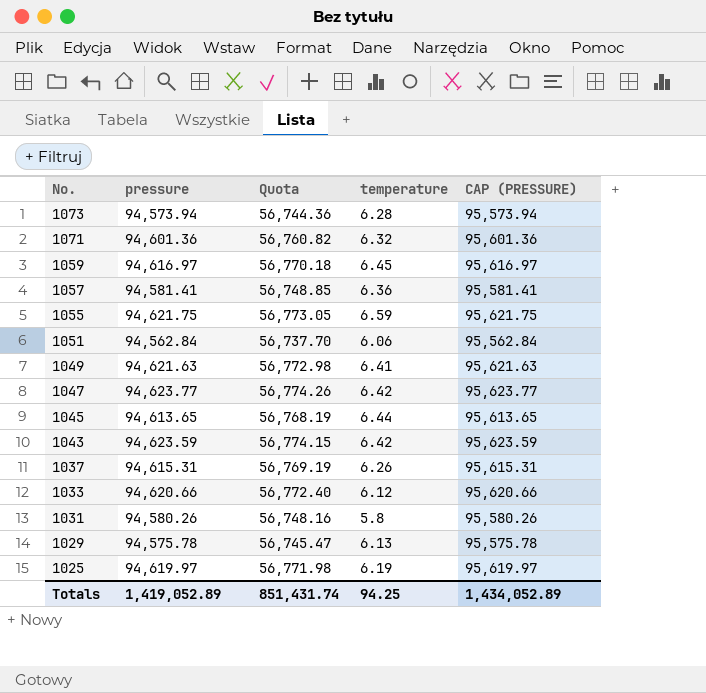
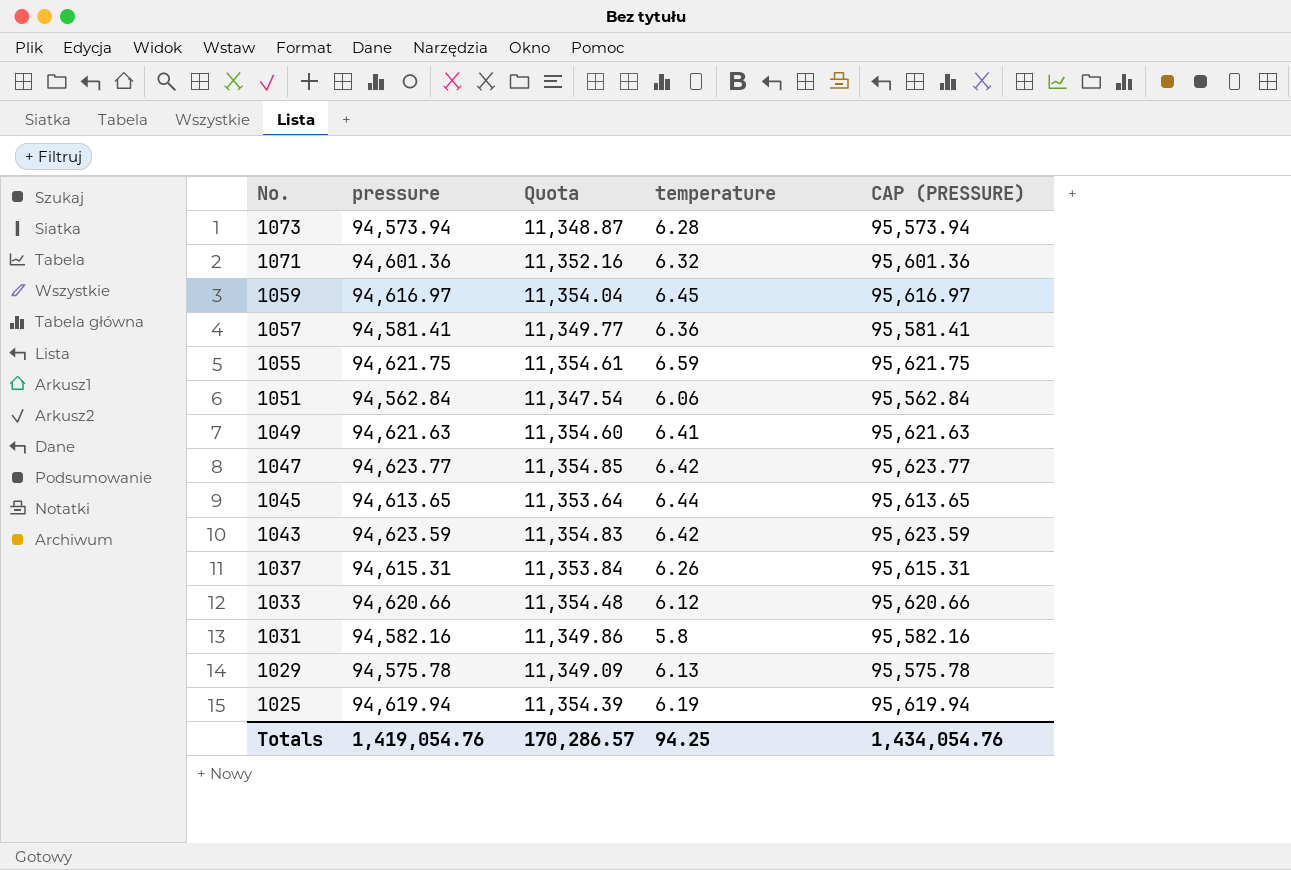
column Quota | formula: [pressure] * 0.6 -> [pressure] * 0.12
1031 | pressure: 94,580.26 -> 94,582.16
1031 | CAP (PRESSURE): 95,580.26 -> 95,582.16
1025 | pressure: 94,619.97 -> 94,619.94
1025 | CAP (PRESSURE): 95,619.97 -> 95,619.94
Totals | pressure: 1,419,052.89 -> 1,419,054.76
Totals | Quota: 851,431.74 -> 170,286.57
Totals | CAP (PRESSURE): 1,434,052.89 -> 1,434,054.76

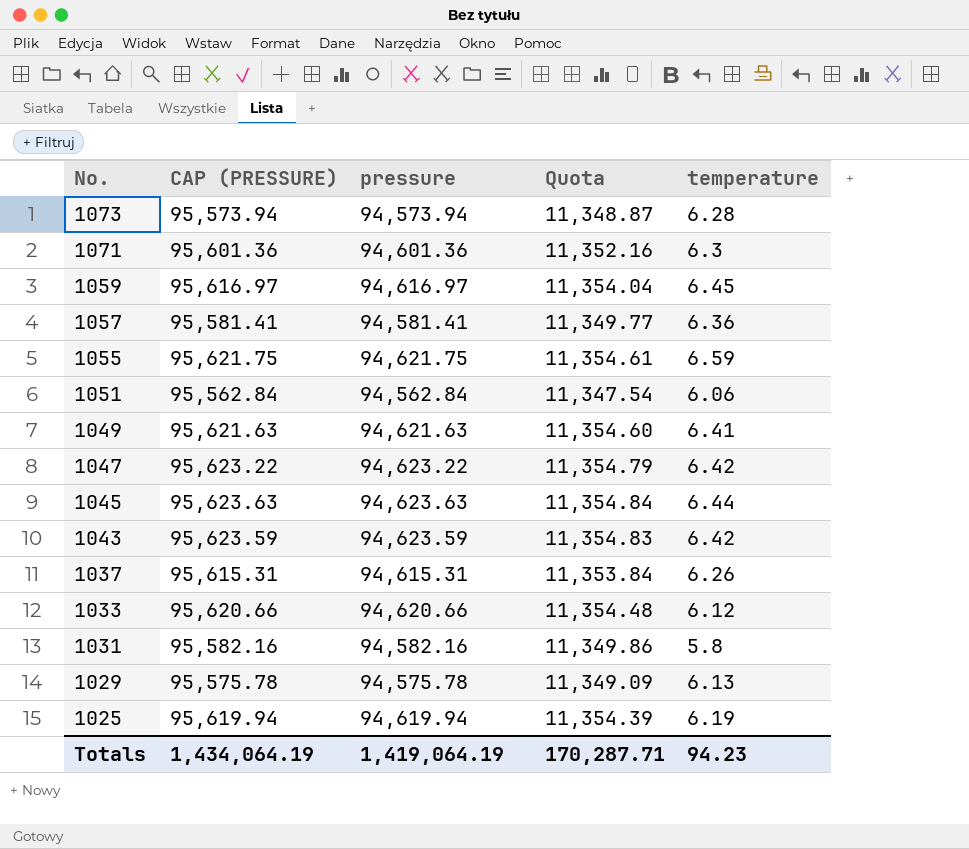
column CAP (PRESSURE) | position: 5 -> 2
1071 | temperature: 6.32 -> 6.3
1047 | CAP (PRESSURE): 95,623.77 -> 95,623.22
1047 | pressure: 94,623.77 -> 94,623.22
1047 | Quota: 11,354.85 -> 11,354.79
1045 | CAP (PRESSURE): 95,613.65 -> 95,623.63
1045 | pressure: 94,613.65 -> 94,623.63
1045 | Quota: 11,353.64 -> 11,354.84
Totals | CAP (PRESSURE): 1,434,054.76 -> 1,434,064.19
Totals | pressure: 1,419,054.76 -> 1,419,064.19
Totals | Quota: 170,286.57 -> 170,287.71
Totals | temperature: 94.25 -> 94.23

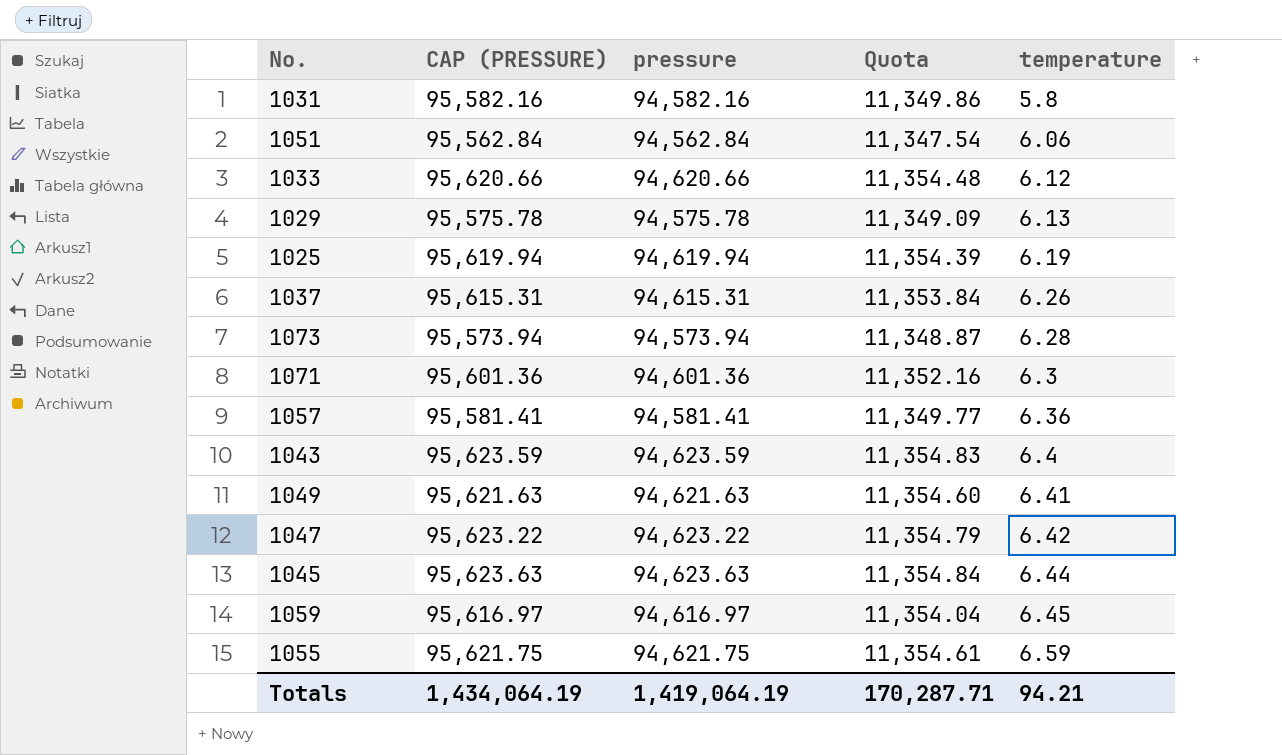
row order: No. descending -> temperature ascending
1043 | temperature: 6.42 -> 6.4
Totals | temperature: 94.23 -> 94.21

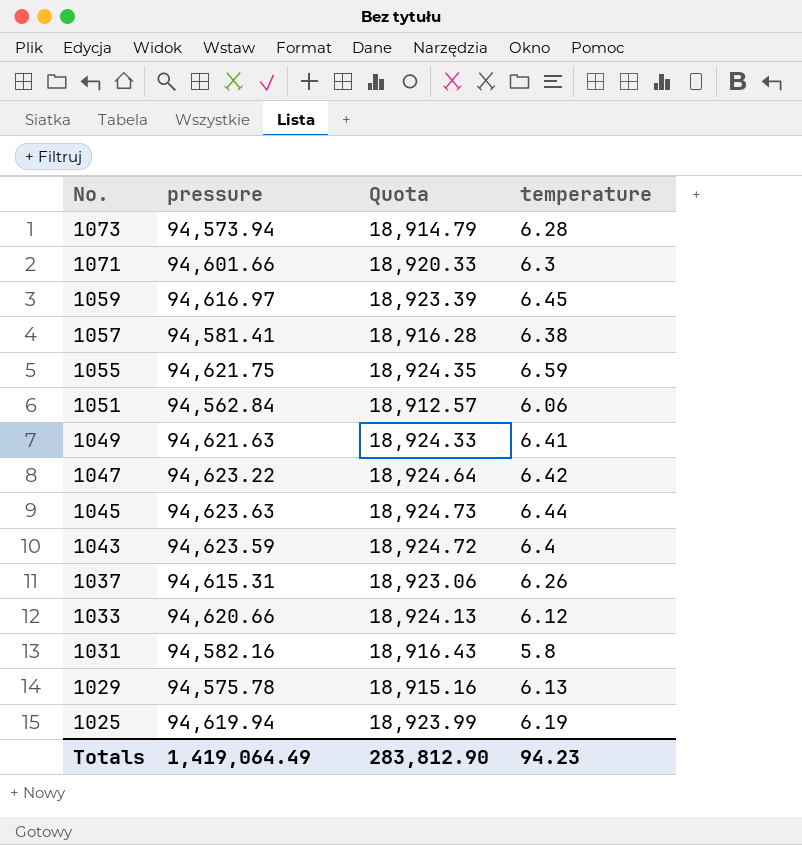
row order: temperature ascending -> No. descending
column CAP (PRESSURE) | formula: [pressure] + 1000 -> none
column Quota | formula: [pressure] * 0.12 -> [pressure] * 0.2
1071 | pressure: 94,601.36 -> 94,601.66
1057 | temperature: 6.36 -> 6.38
Totals | pressure: 1,419,064.19 -> 1,419,064.49
Totals | Quota: 170,287.71 -> 283,812.90
Totals | temperature: 94.21 -> 94.23

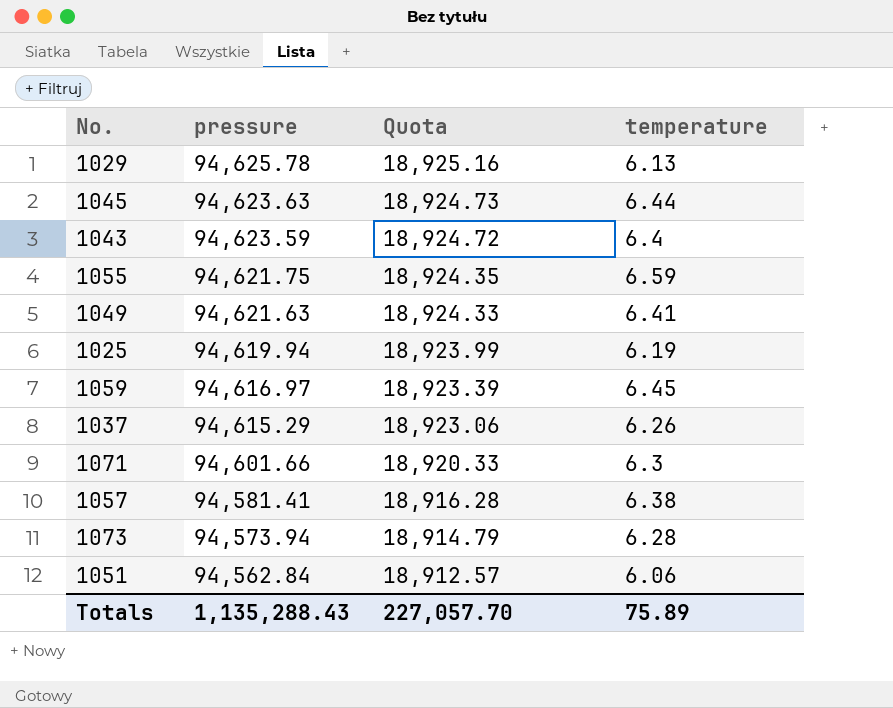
row order: No. descending -> pressure descending
row 1047: 94,623.22 | 18,924.64 | 6.42 -> none
row 1033: 94,620.66 | 18,924.13 | 6.12 -> none
row 1031: 94,582.16 | 18,916.43 | 5.8 -> none
1029 | pressure: 94,575.78 -> 94,625.78
1029 | Quota: 18,915.16 -> 18,925.16
1037 | pressure: 94,615.31 -> 94,615.29
Totals | pressure: 1,419,064.49 -> 1,135,288.43
Totals | Quota: 283,812.90 -> 227,057.70
Totals | temperature: 94.23 -> 75.89

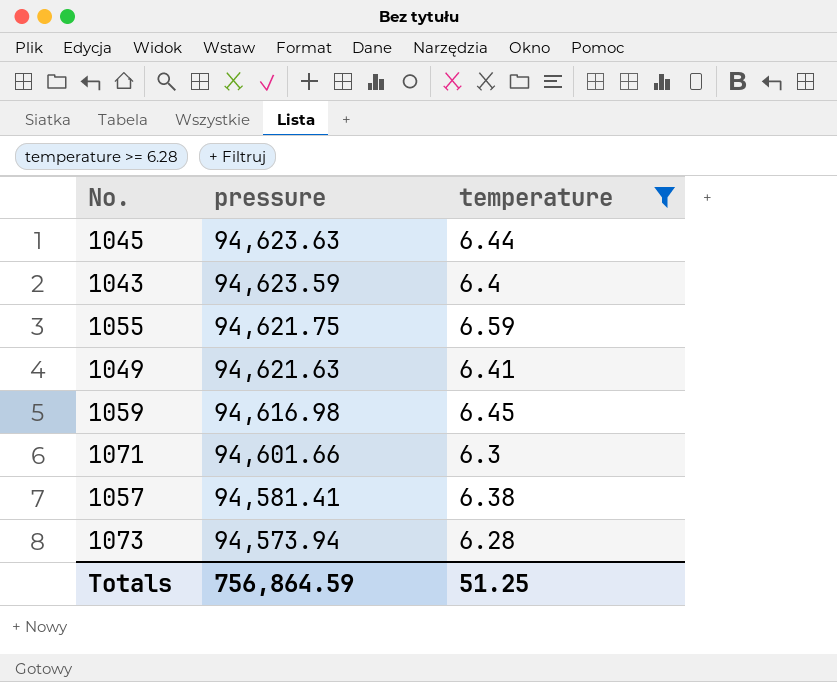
filter: none -> temperature >= 6.28
column Quota | formula: [pressure] * 0.2 -> none
1059 | pressure: 94,616.97 -> 94,616.98
Totals | pressure: 1,135,288.43 -> 756,864.59
Totals | temperature: 75.89 -> 51.25

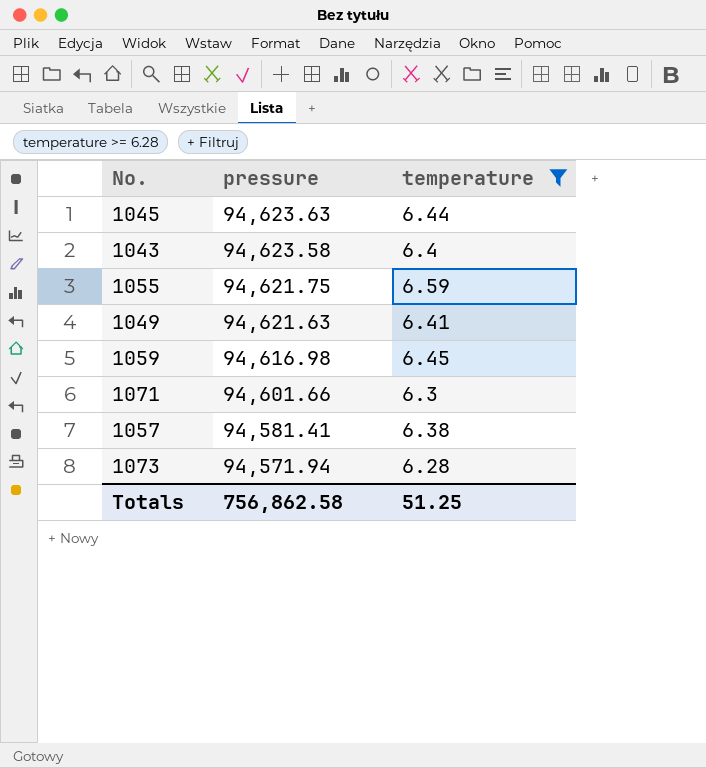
1043 | pressure: 94,623.59 -> 94,623.58
1073 | pressure: 94,573.94 -> 94,571.94
Totals | pressure: 756,864.59 -> 756,862.58

